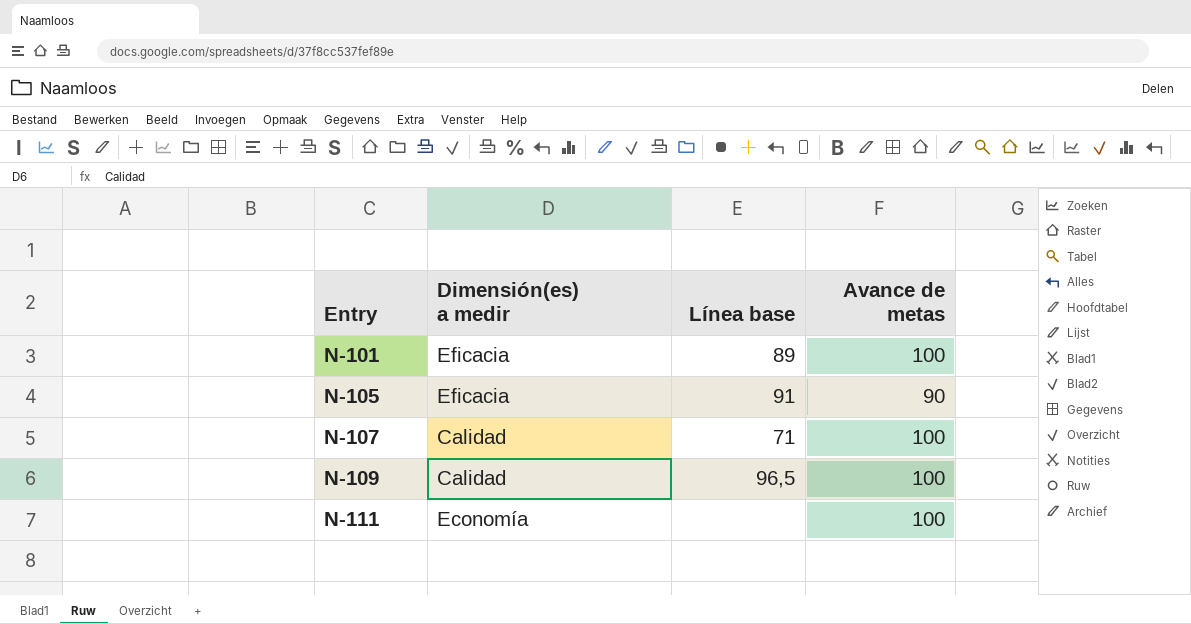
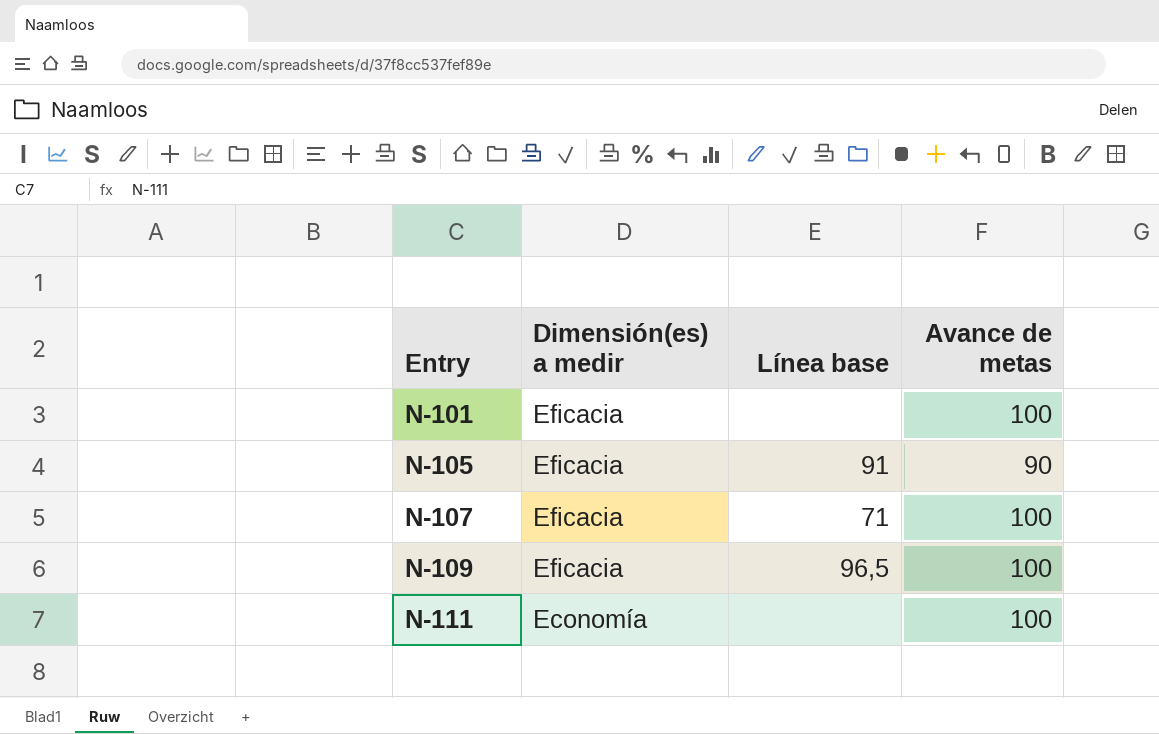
N-101 | Línea base: 89 -> none
N-107 | Dimensión(es) a medir: Calidad -> Eficacia
N-109 | Dimensión(es) a medir: Calidad -> Eficacia

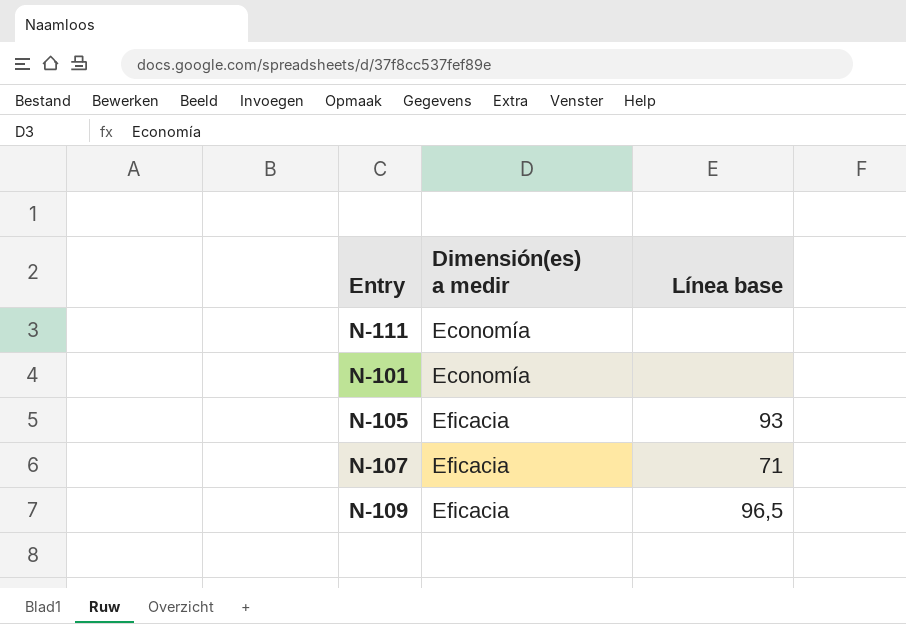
row order: Entry ascending -> Dimensión(es) a medir ascending
column Avance de metas | position: 4 -> none
N-101 | Dimensión(es) a medir: Eficacia -> Economía
N-105 | Línea base: 91 -> 93

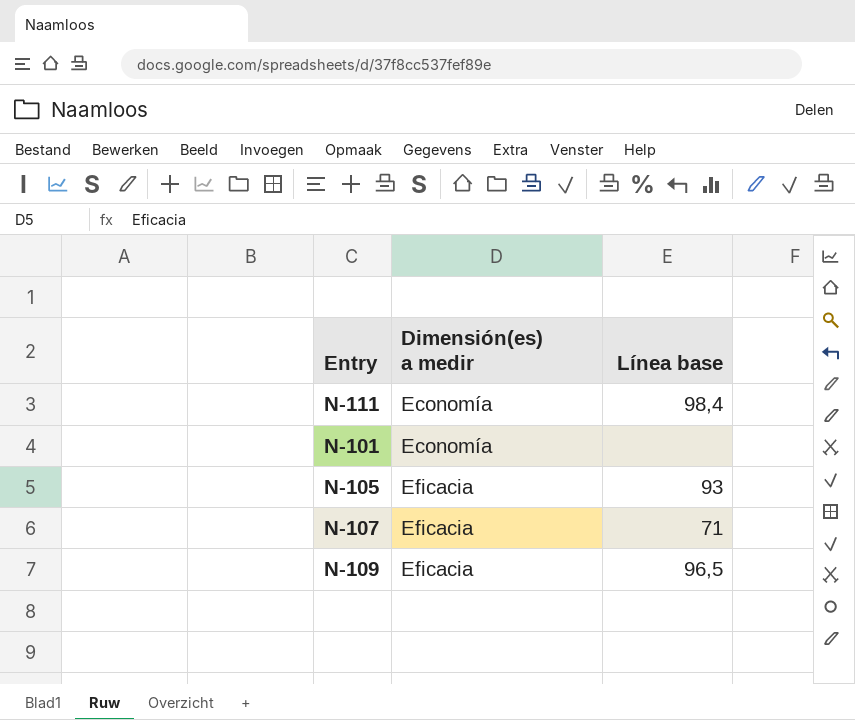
N-111 | Línea base: none -> 98,4

